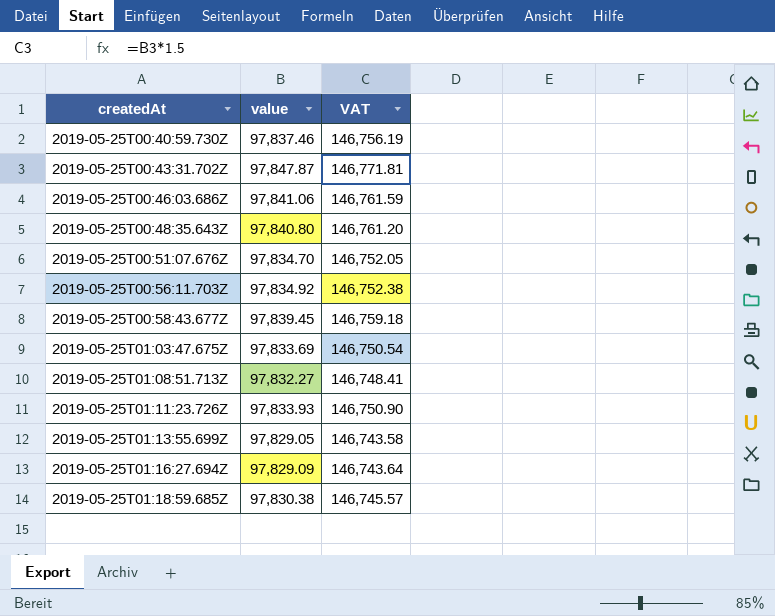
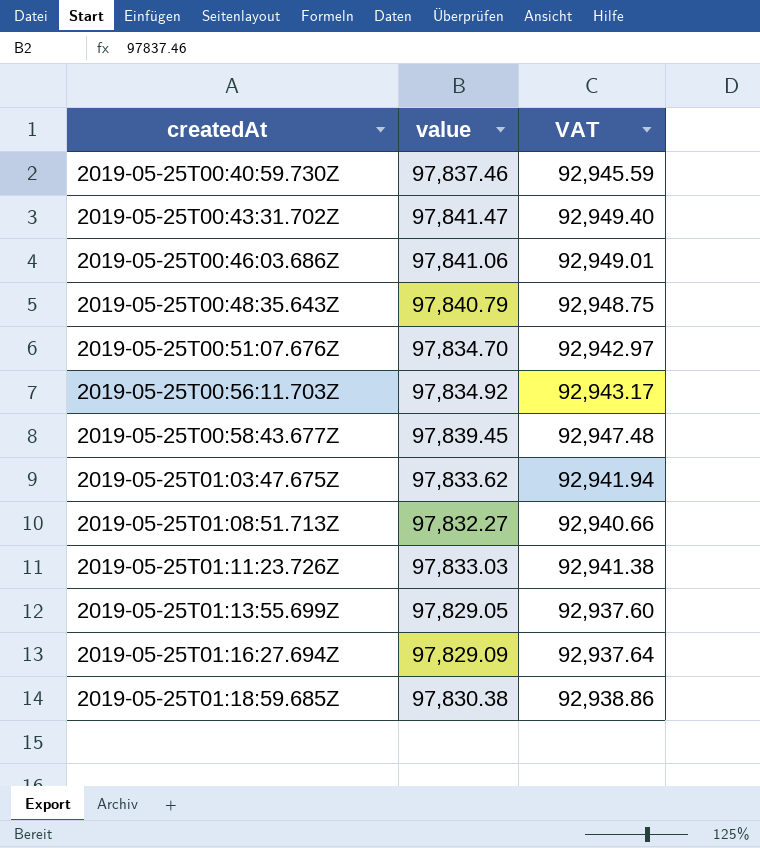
column VAT | formula: [value] * 1.5 -> [value] * 0.95
2019-05-25T00:43:31.702Z | value: 97,847.87 -> 97,841.47
2019-05-25T00:48:35.643Z | value: 97,840.80 -> 97,840.79
2019-05-25T01:03:47.675Z | value: 97,833.69 -> 97,833.62
2019-05-25T01:11:23.726Z | value: 97,833.93 -> 97,833.03

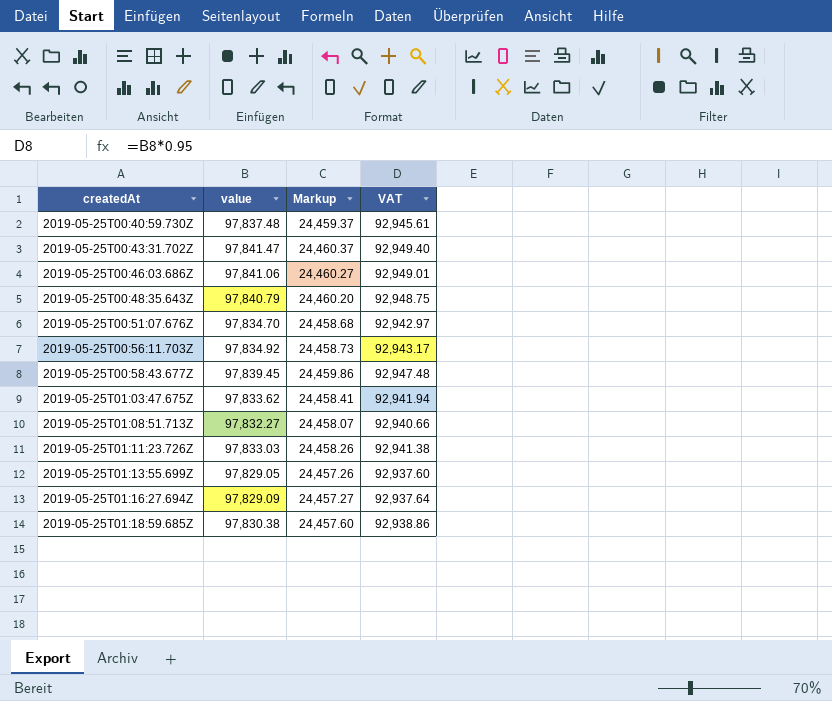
column Markup | formula: none -> [value] * 0.25
2019-05-25T00:40:59.730Z | value: 97,837.46 -> 97,837.48
2019-05-25T00:40:59.730Z | VAT: 92,945.59 -> 92,945.61

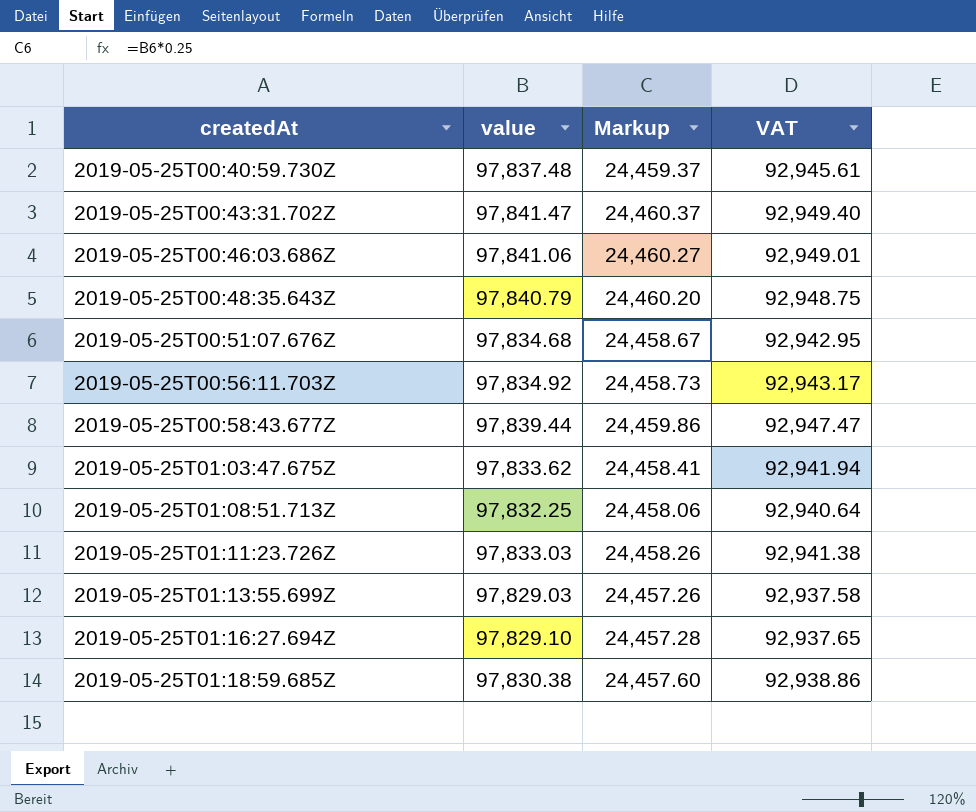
2019-05-25T00:51:07.676Z | value: 97,834.70 -> 97,834.68
2019-05-25T00:51:07.676Z | Markup: 24,458.68 -> 24,458.67
2019-05-25T00:51:07.676Z | VAT: 92,942.97 -> 92,942.95
2019-05-25T00:58:43.677Z | value: 97,839.45 -> 97,839.44
2019-05-25T00:58:43.677Z | VAT: 92,947.48 -> 92,947.47
2019-05-25T01:08:51.713Z | value: 97,832.27 -> 97,832.25
2019-05-25T01:08:51.713Z | Markup: 24,458.07 -> 24,458.06
2019-05-25T01:08:51.713Z | VAT: 92,940.66 -> 92,940.64
2019-05-25T01:13:55.699Z | value: 97,829.05 -> 97,829.03
2019-05-25T01:13:55.699Z | VAT: 92,937.60 -> 92,937.58
2019-05-25T01:16:27.694Z | value: 97,829.09 -> 97,829.10
2019-05-25T01:16:27.694Z | Markup: 24,457.27 -> 24,457.28
2019-05-25T01:16:27.694Z | VAT: 92,937.64 -> 92,937.65

